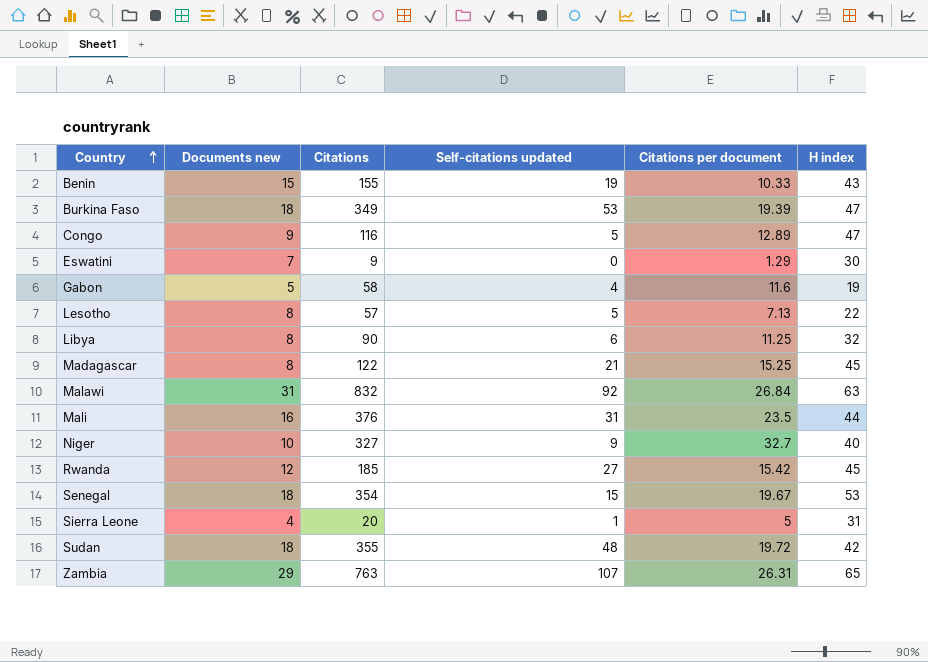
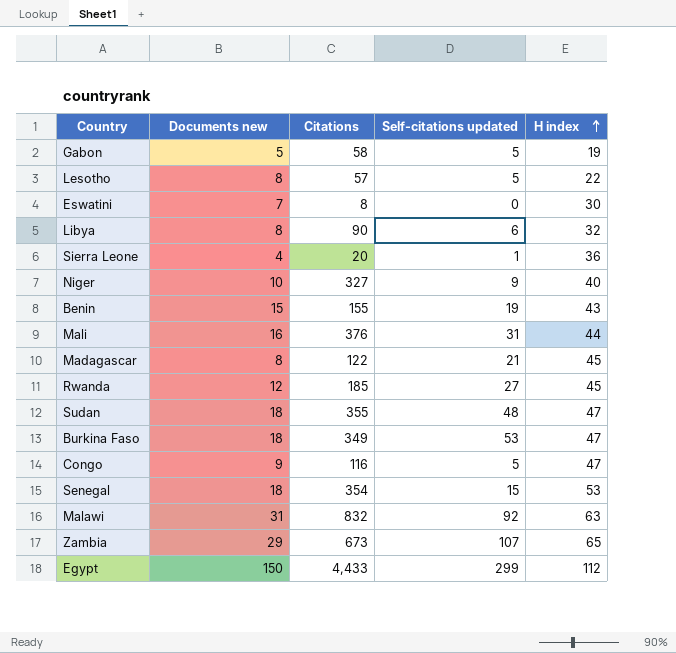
row order: Country ascending -> H index ascending
column Citations per document | formula: [Citations] / [Documents new] -> none
Gabon | Self-citations updated: 4 -> 5
Eswatini | Citations: 9 -> 8
Sierra Leone | H index: 31 -> 36
Sudan | H index: 42 -> 47
Zambia | Citations: 763 -> 673
row Egypt: none -> 150 | 4,433 | 299 | 112

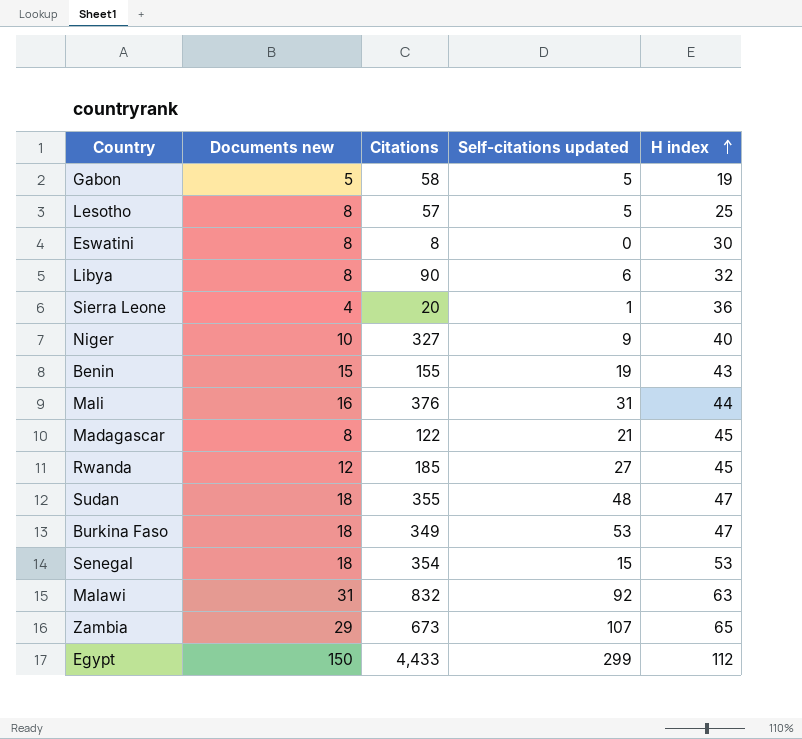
row Congo: 9 | 116 | 5 | 47 -> none
Lesotho | H index: 22 -> 25
Eswatini | Documents new: 7 -> 8

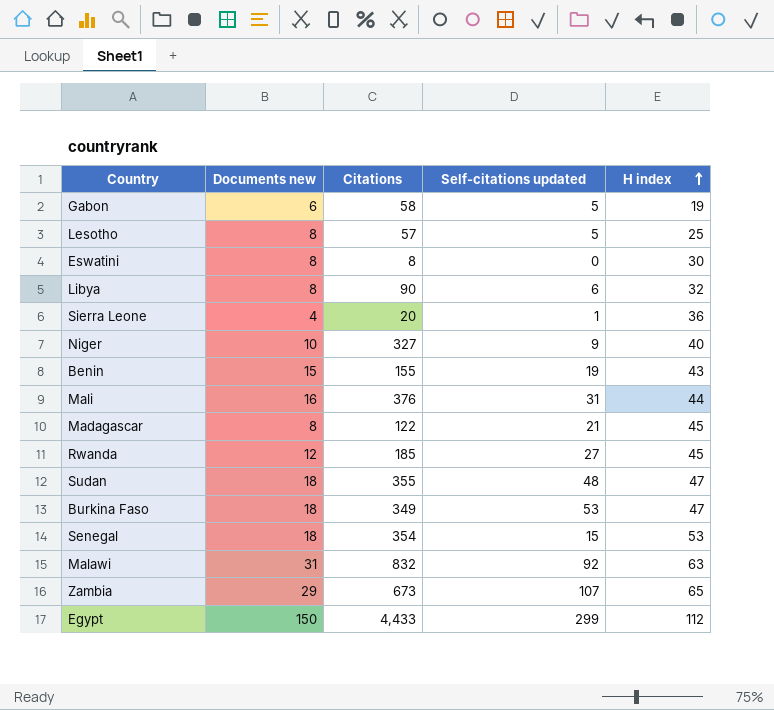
Gabon | Documents new: 5 -> 6

